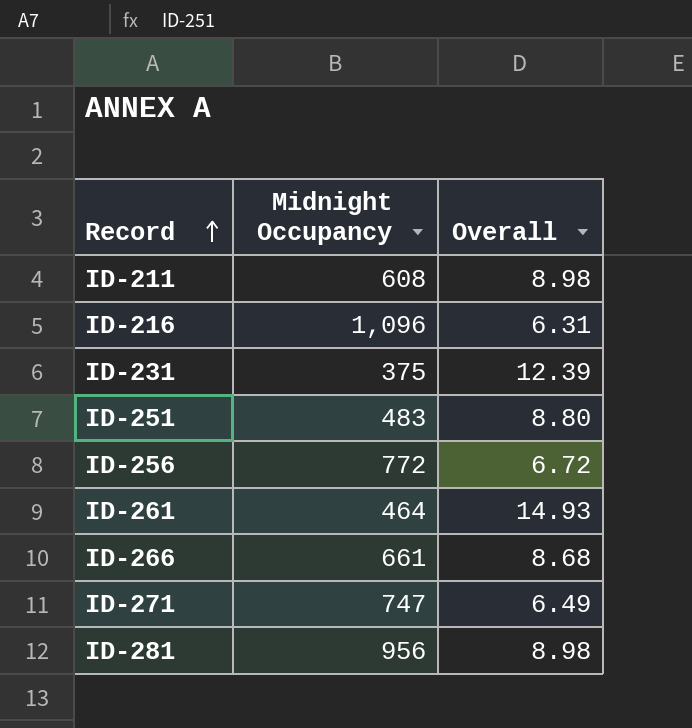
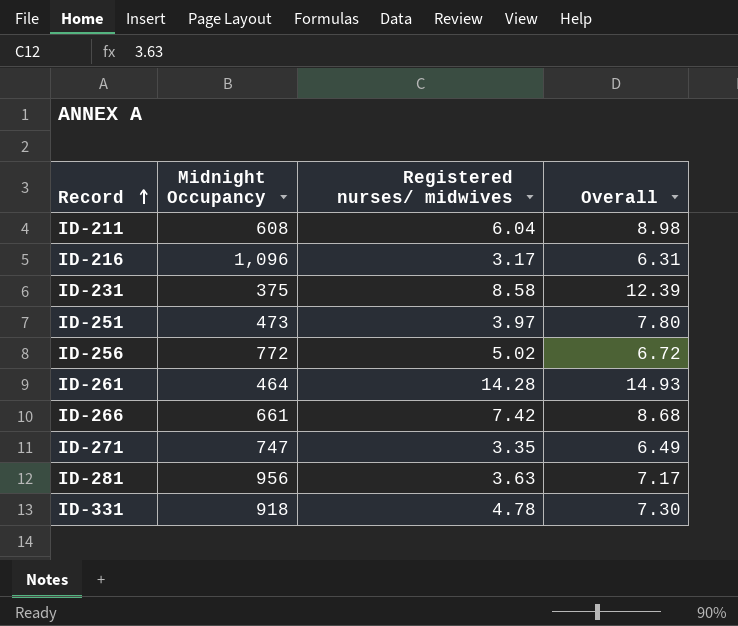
column Registered nurses/ midwives | position: none -> 3
ID-251 | Midnight Occupancy: 483 -> 473
ID-251 | Overall: 8.80 -> 7.80
ID-281 | Overall: 8.98 -> 7.17
row ID-331: none -> 918 | 4.78 | 7.30

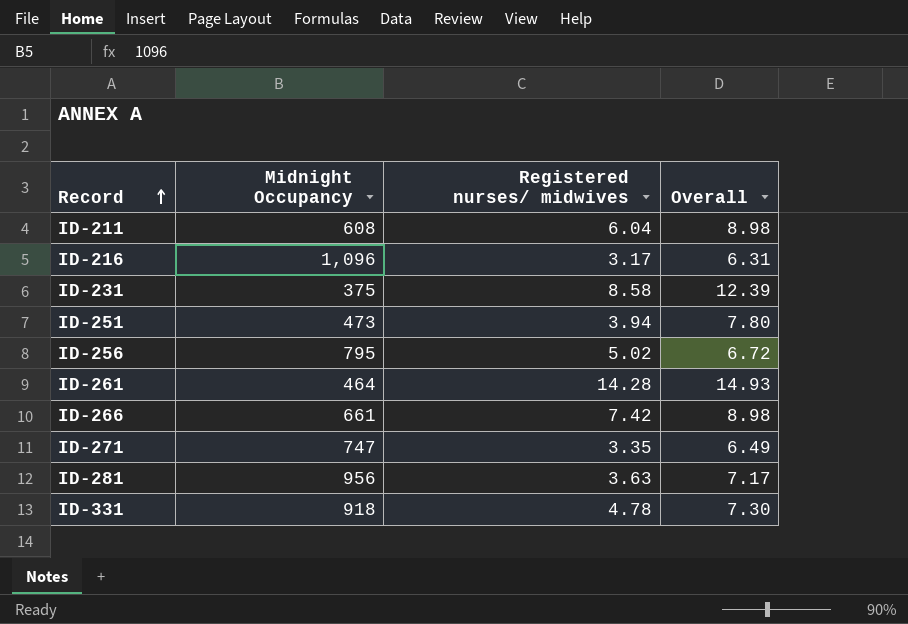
ID-251 | Registered nurses/ midwives: 3.97 -> 3.94
ID-256 | Midnight Occupancy: 772 -> 795
ID-266 | Overall: 8.68 -> 8.98

